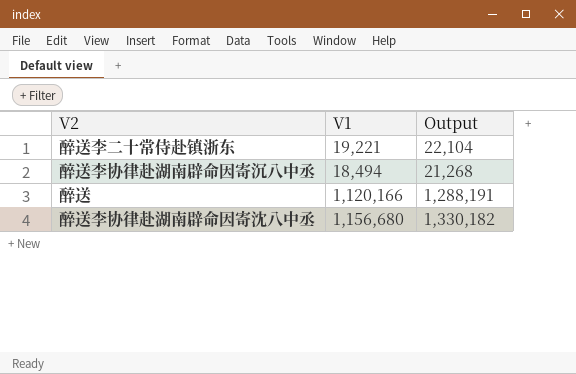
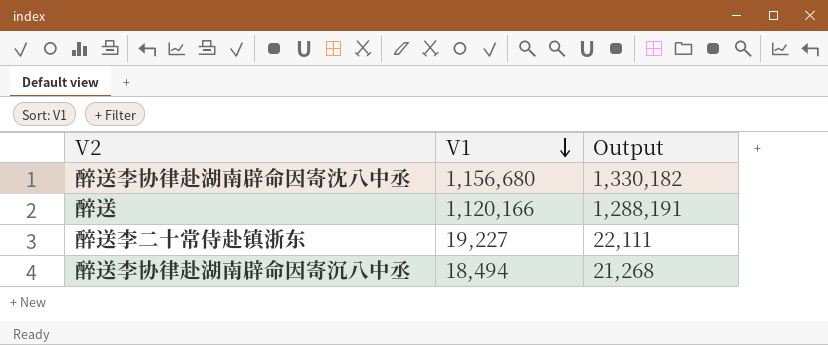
row order: none -> V1 descending
醉送李二十常侍赴镇浙东 | V1: 19,221 -> 19,227
醉送李二十常侍赴镇浙东 | Output: 22,104 -> 22,111

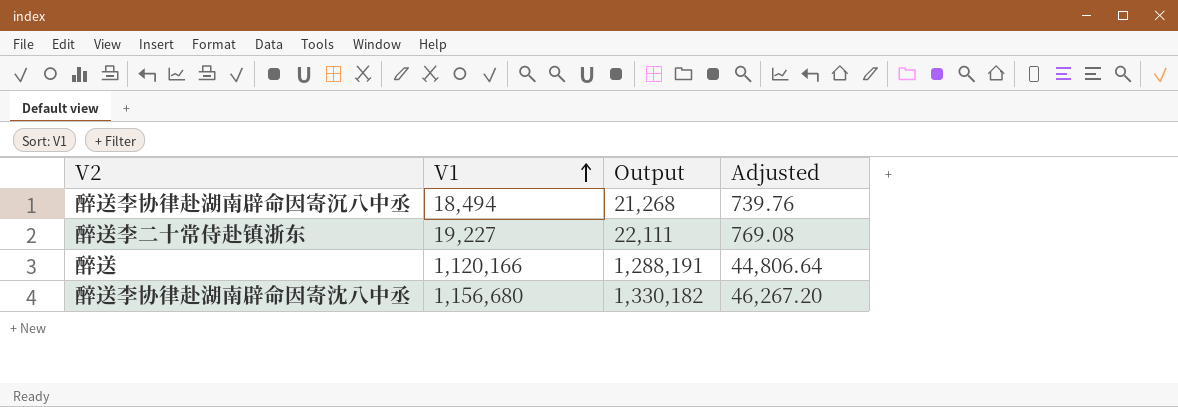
row order: V1 descending -> V1 ascending
column Adjusted | formula: none -> [V1] * 0.04

